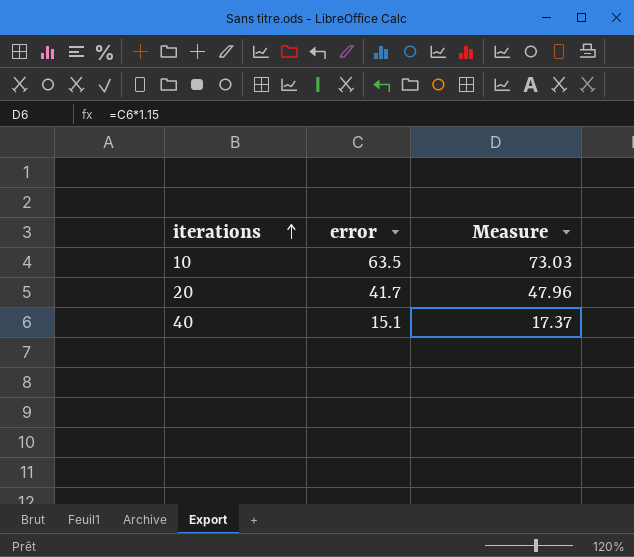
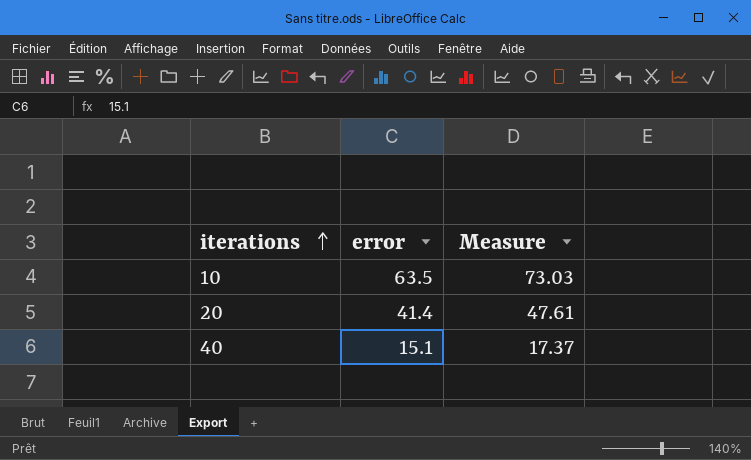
20 | error: 41.7 -> 41.4
20 | Measure: 47.96 -> 47.61

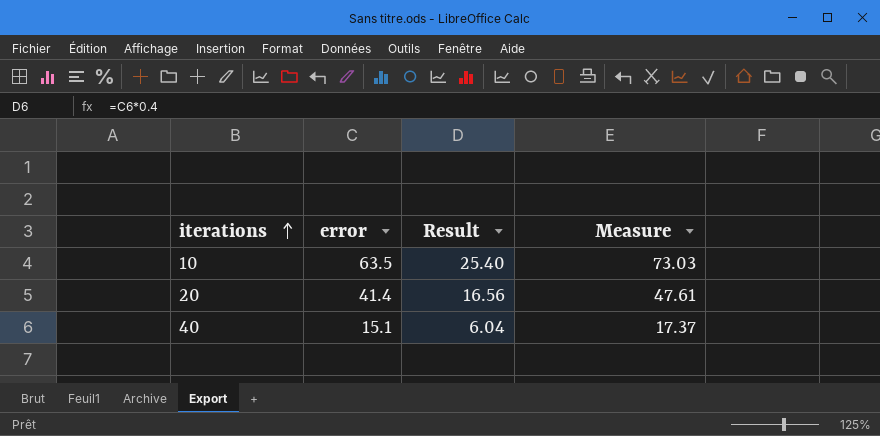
column Result | formula: none -> [error] * 0.4

